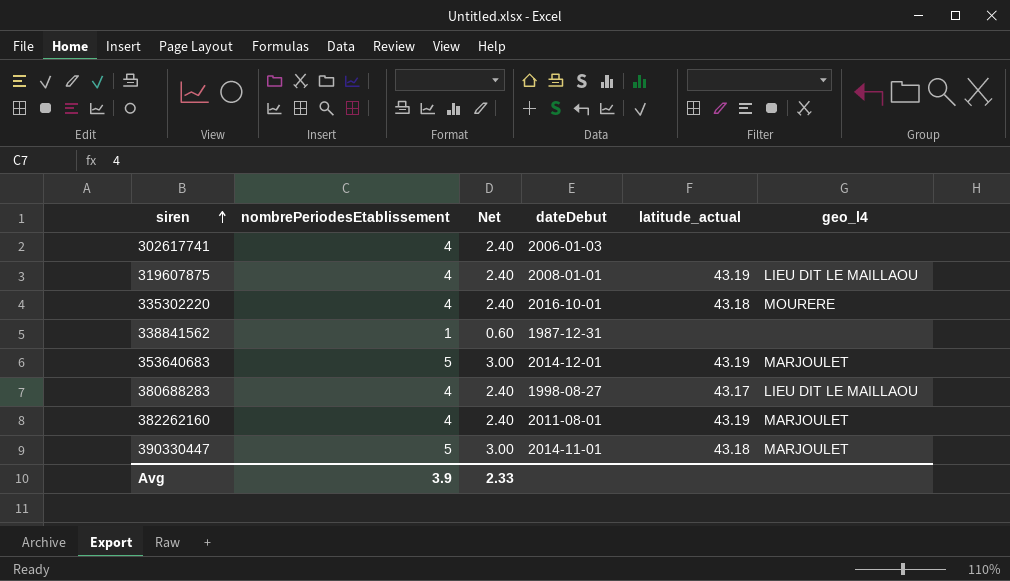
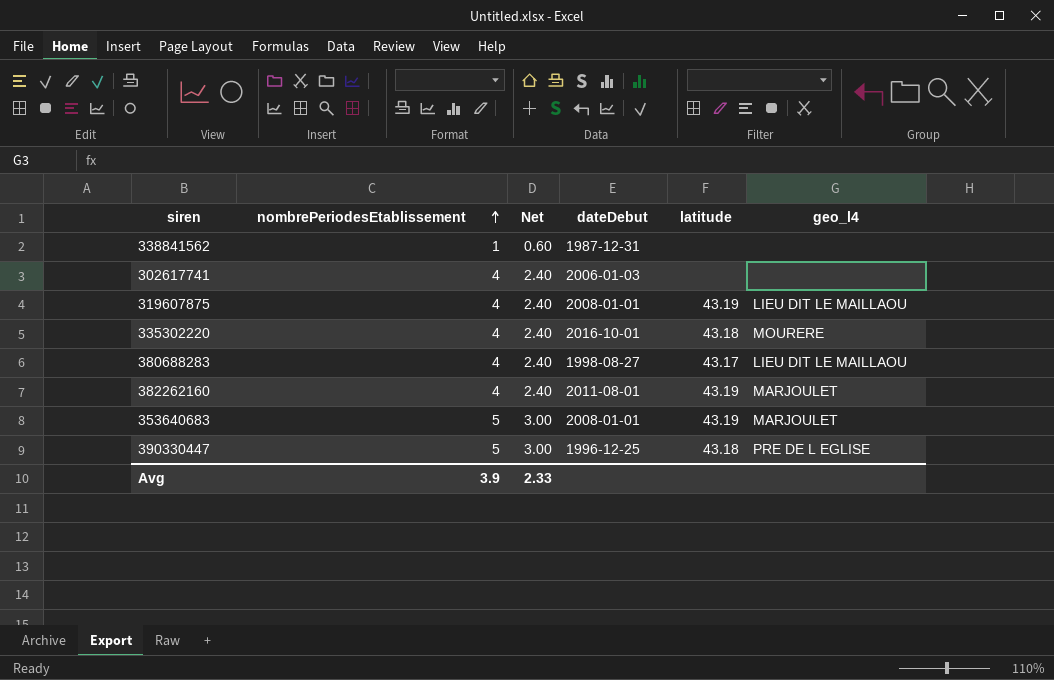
row order: siren ascending -> nombrePeriodesEtablissement ascending
column name: latitude_actual -> latitude
353640683 | dateDebut: 2014-12-01 -> 2008-01-01
390330447 | dateDebut: 2014-11-01 -> 1996-12-25
390330447 | geo_l4: MARJOULET -> PRE DE L EGLISE

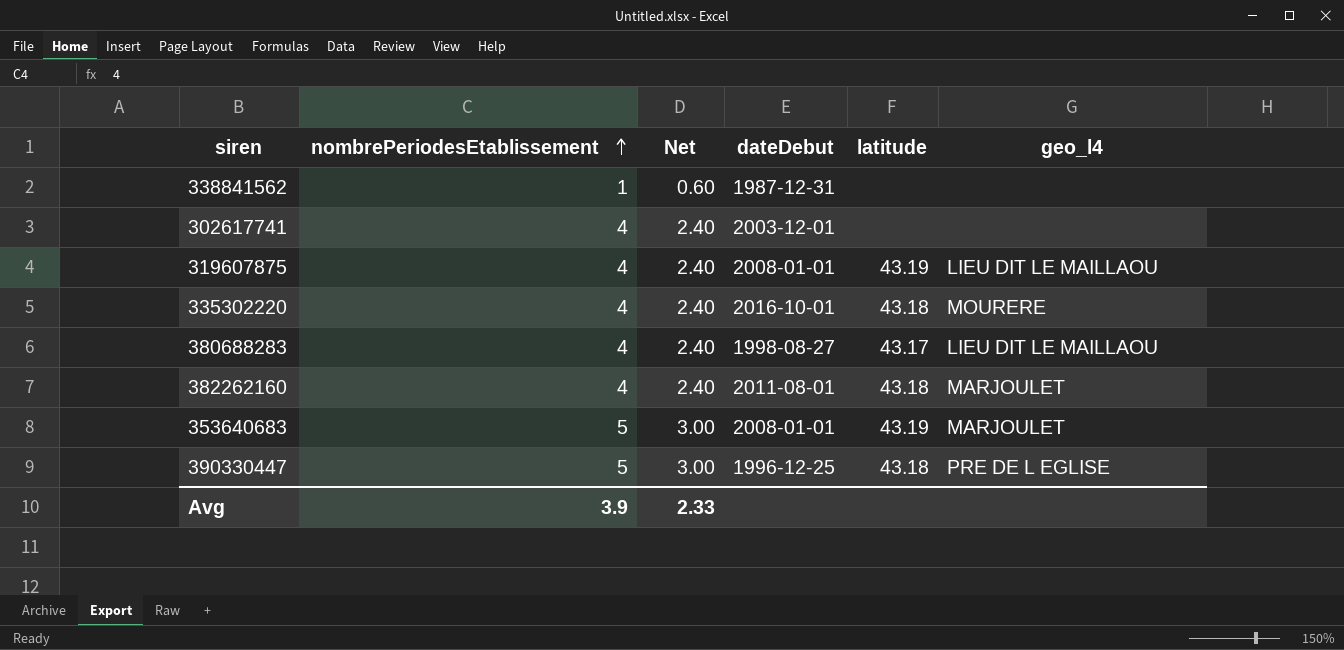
302617741 | dateDebut: 2006-01-03 -> 2003-12-01
382262160 | latitude: 43.19 -> 43.18

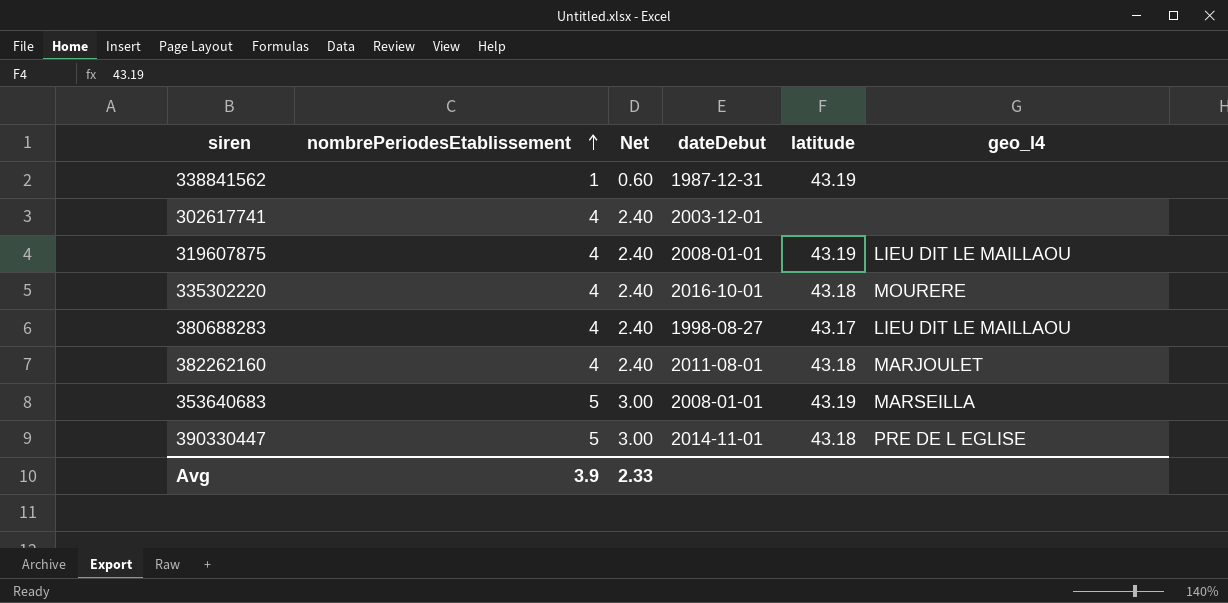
338841562 | latitude: none -> 43.19
353640683 | geo_l4: MARJOULET -> MARSEILLA
390330447 | dateDebut: 1996-12-25 -> 2014-11-01

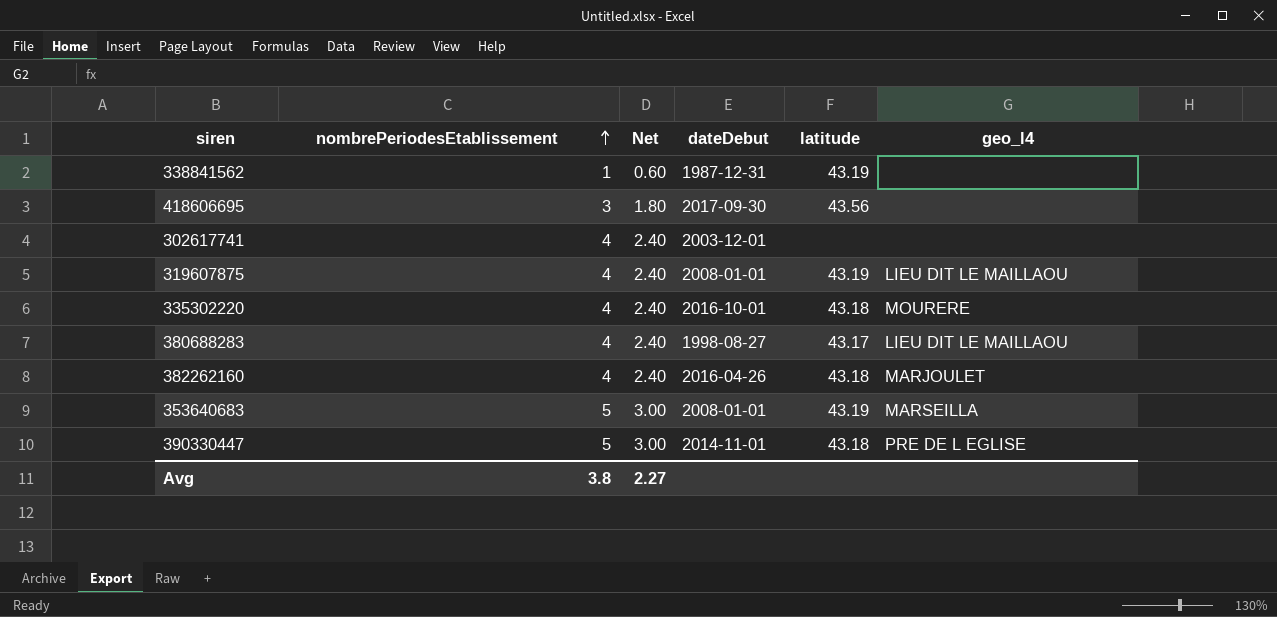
row 418606695: none -> 3 | 1.80 | 2017-09-30 | 43.56 | none
382262160 | dateDebut: 2011-08-01 -> 2016-04-26
Avg | nombrePeriodesEtablissement: 3.9 -> 3.8
Avg | Net: 2.33 -> 2.27

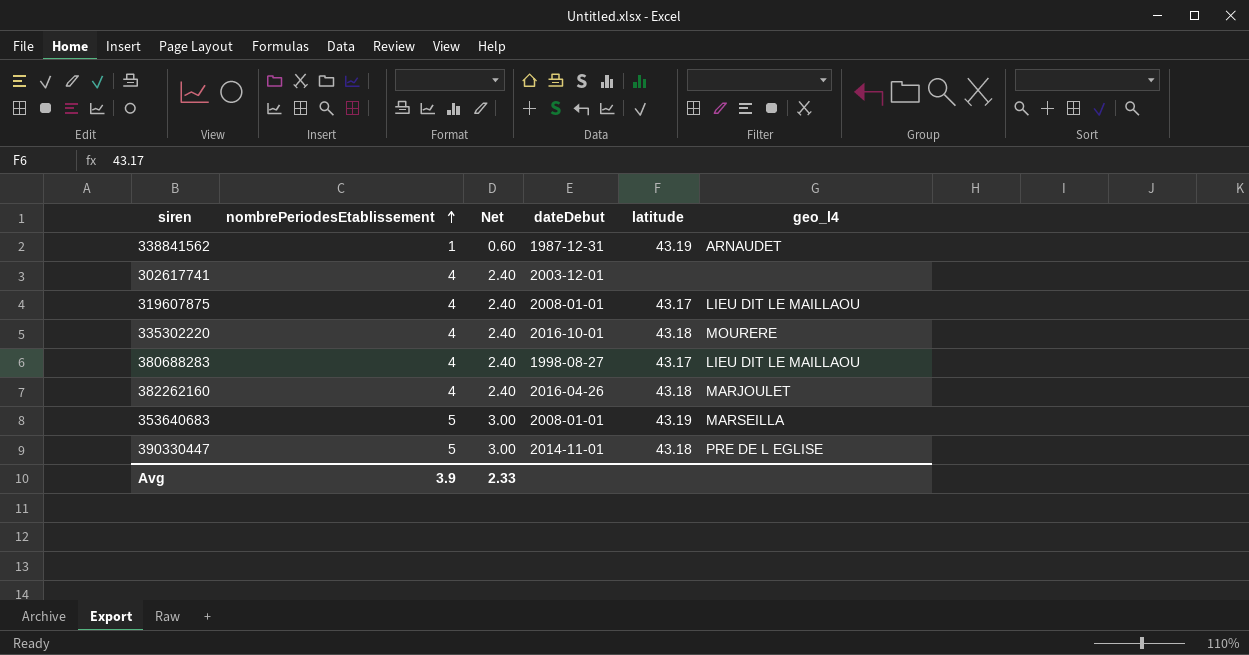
row 418606695: 3 | 1.80 | 2017-09-30 | 43.56 | none -> none
338841562 | geo_l4: none -> ARNAUDET
319607875 | latitude: 43.19 -> 43.17
Avg | nombrePeriodesEtablissement: 3.8 -> 3.9
Avg | Net: 2.27 -> 2.33

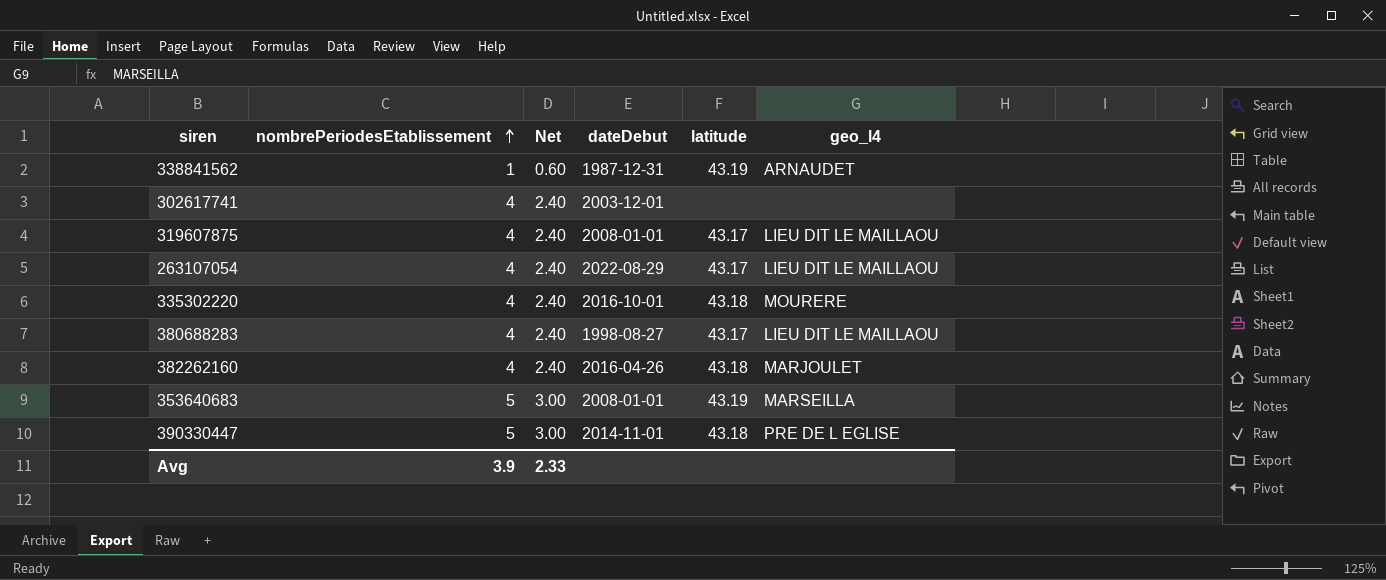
row 263107054: none -> 4 | 2.40 | 2022-08-29 | 43.17 | LIEU DIT LE MAILLAOU

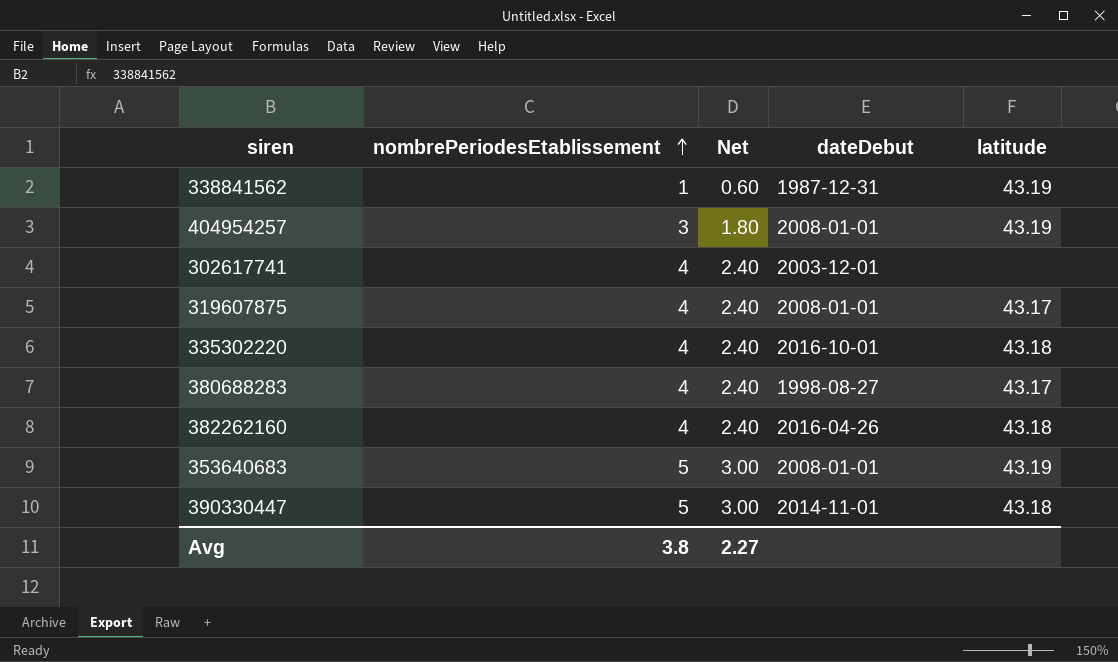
column geo_l4 | position: 6 -> none
row 263107054: 4 | 2.40 | 2022-08-29 | 43.17 | LIEU DIT LE MAILLAOU -> none
row 404954257: none -> 3 | 1.80 | 2008-01-01 | 43.19
Avg | nombrePeriodesEtablissement: 3.9 -> 3.8
Avg | Net: 2.33 -> 2.27

